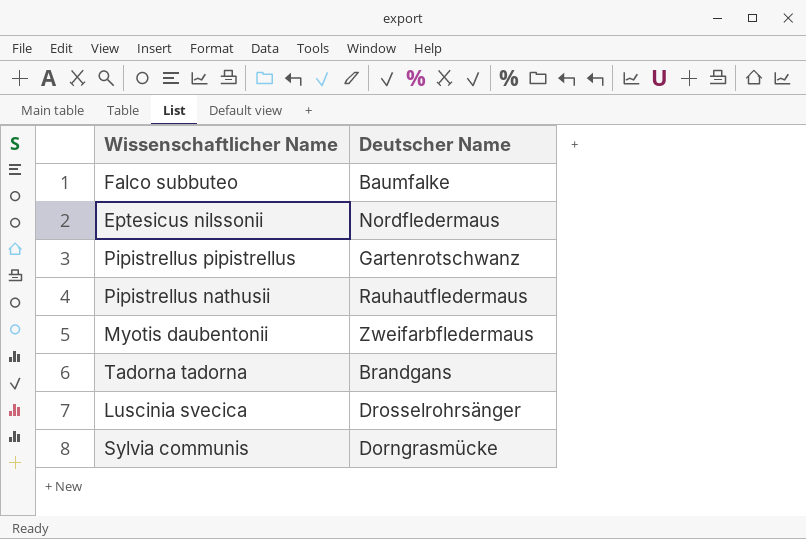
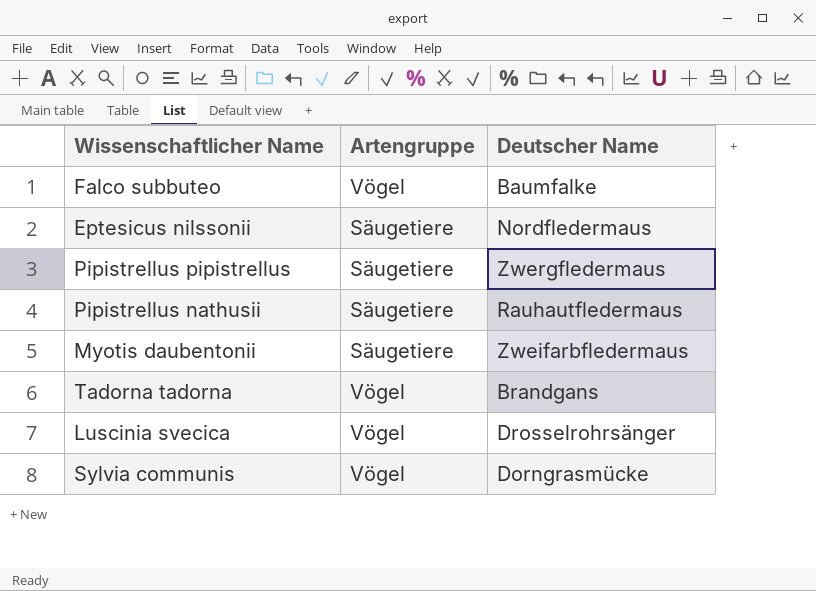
column Artengruppe | position: none -> 2
Pipistrellus pipistrellus | Deutscher Name: Gartenrotschwanz -> Zwergfledermaus

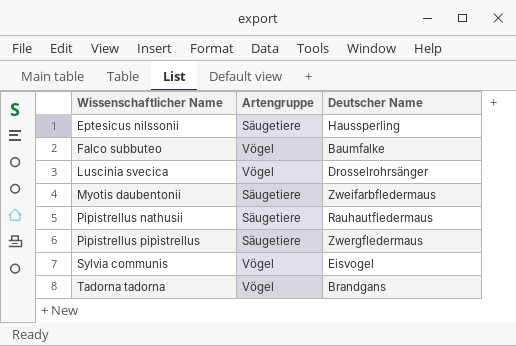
row order: none -> Wissenschaftlicher Name ascending
Eptesicus nilssonii | Deutscher Name: Nordfledermaus -> Haussperling
Sylvia communis | Deutscher Name: Dorngrasmücke -> Eisvogel

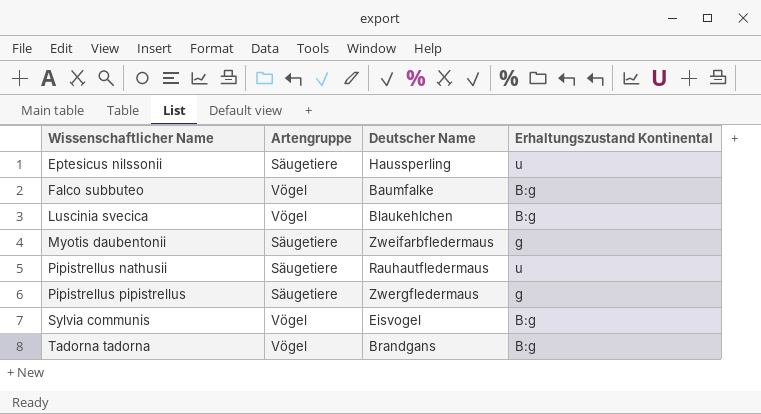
column Erhaltungszustand Kontinental | position: none -> 4
Luscinia svecica | Deutscher Name: Drosselrohrsänger -> Blaukehlchen

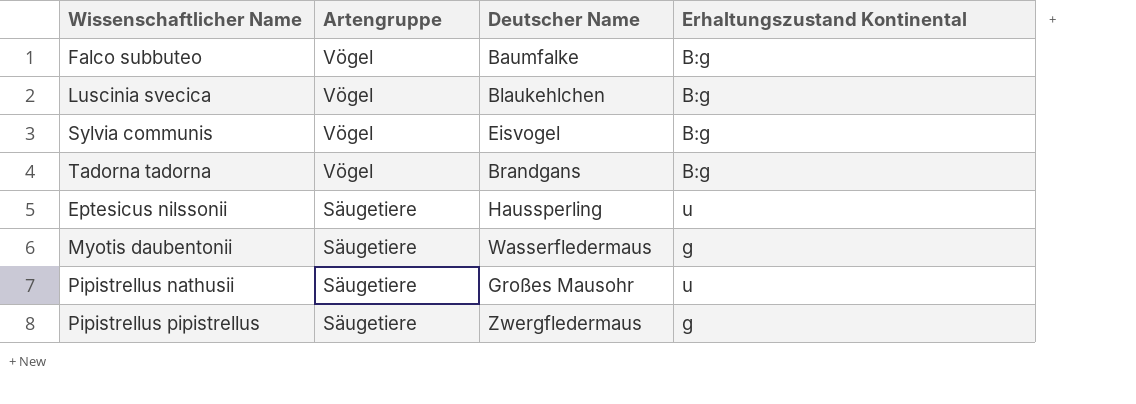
row order: Wissenschaftlicher Name ascending -> Artengruppe descending
Myotis daubentonii | Deutscher Name: Zweifarbfledermaus -> Wasserfledermaus
Pipistrellus nathusii | Deutscher Name: Rauhautfledermaus -> Großes Mausohr

